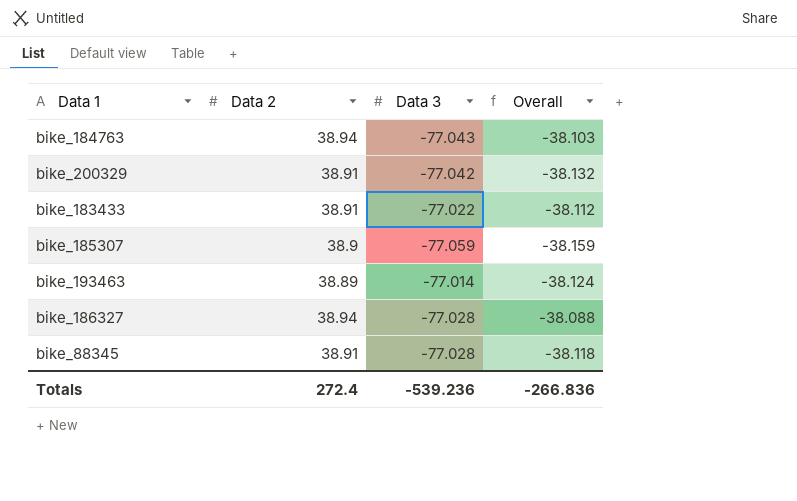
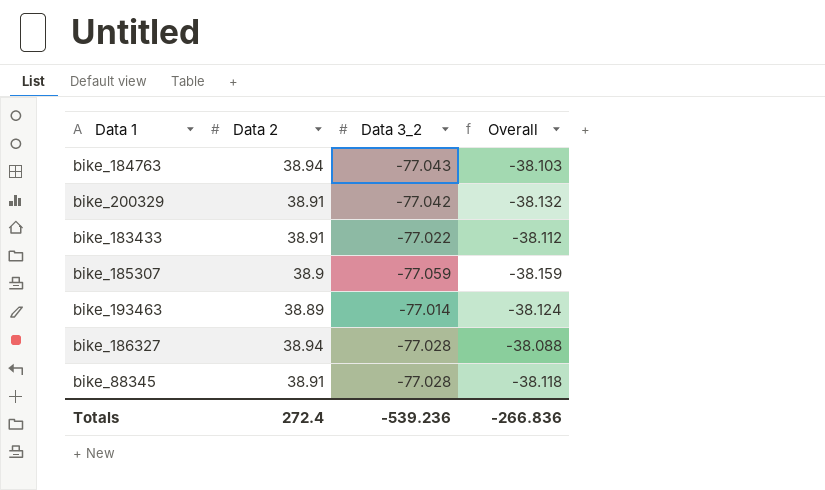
column name: Data 3 -> Data 3_2

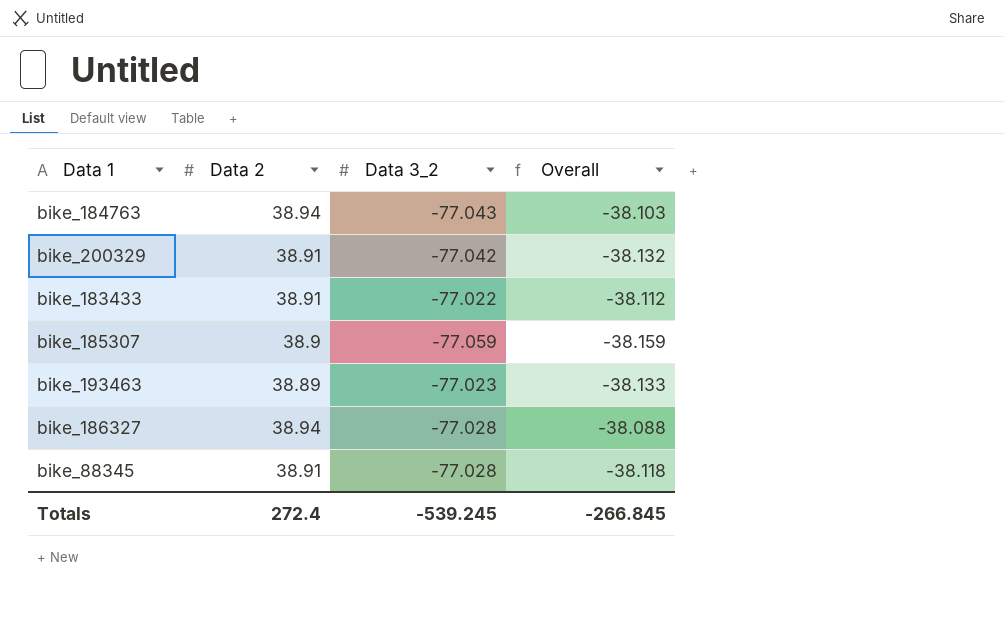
bike_193463 | Data 3_2: -77.014 -> -77.023
bike_193463 | Overall: -38.124 -> -38.133
Totals | Data 3_2: -539.236 -> -539.245
Totals | Overall: -266.836 -> -266.845

